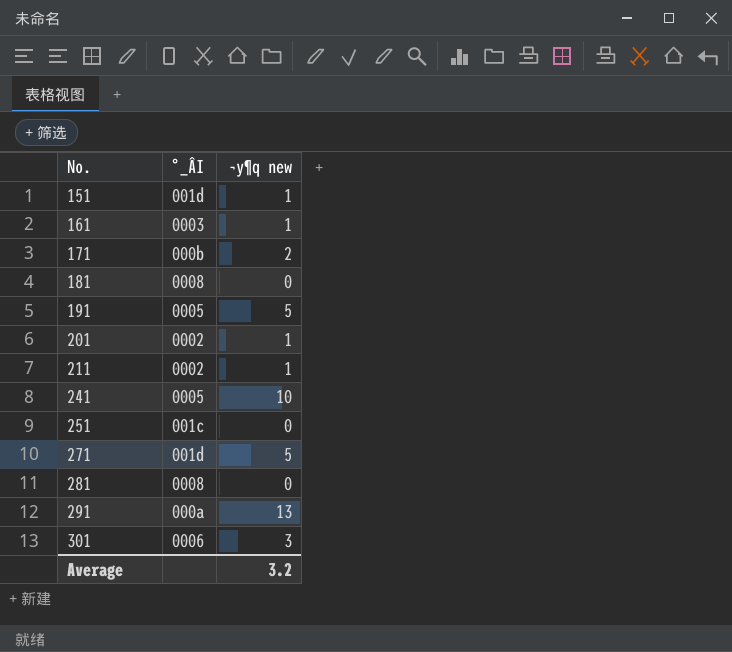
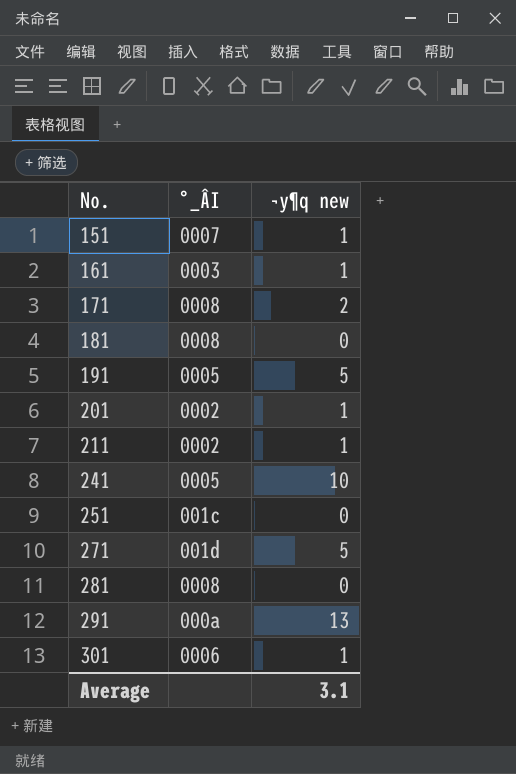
151 | °_ÂI: 001d -> 0007
171 | °_ÂI: 000b -> 0008
301 | ¬y¶q new: 3 -> 1
Average | ¬y¶q new: 3.2 -> 3.1

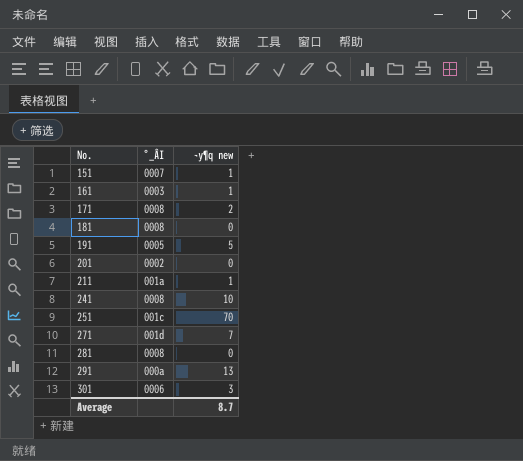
201 | ¬y¶q new: 1 -> 0
211 | °_ÂI: 0002 -> 001a
241 | °_ÂI: 0005 -> 0008
251 | ¬y¶q new: 0 -> 70
271 | ¬y¶q new: 5 -> 7
301 | ¬y¶q new: 1 -> 3
Average | ¬y¶q new: 3.1 -> 8.7

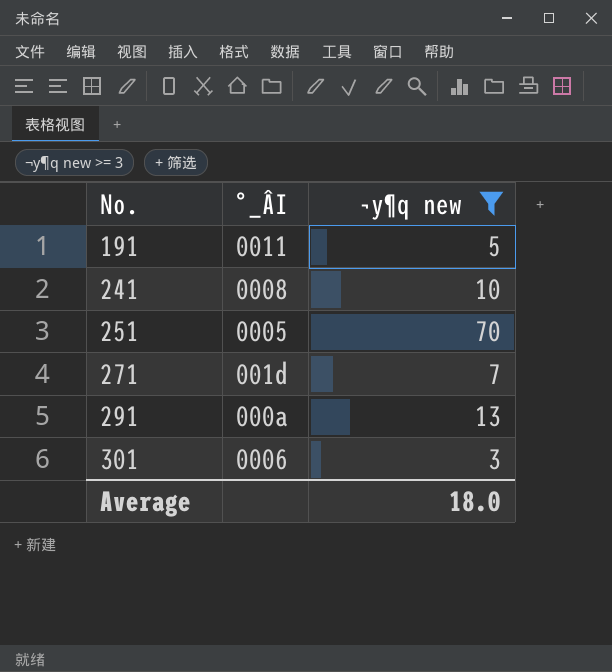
filter: none -> ¬y¶q new >= 3
191 | °_ÂI: 0005 -> 0011
251 | °_ÂI: 001c -> 0005
Average | ¬y¶q new: 8.7 -> 18.0

